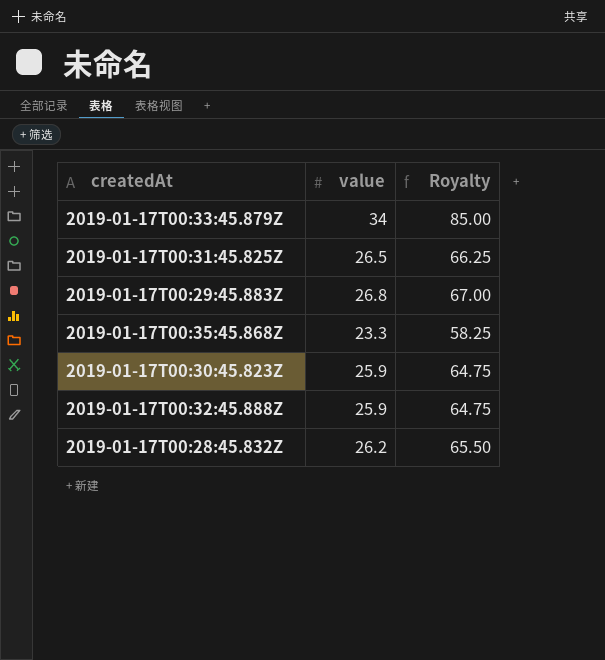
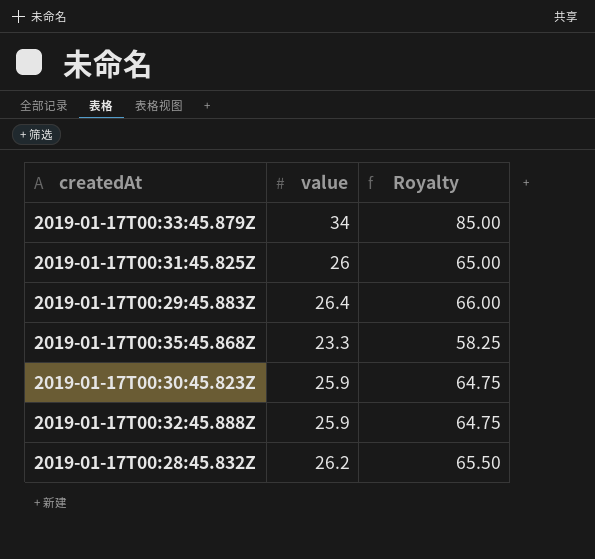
2019-01-17T00:31:45.825Z | value: 26.5 -> 26
2019-01-17T00:31:45.825Z | Royalty: 66.25 -> 65.00
2019-01-17T00:29:45.883Z | value: 26.8 -> 26.4
2019-01-17T00:29:45.883Z | Royalty: 67.00 -> 66.00

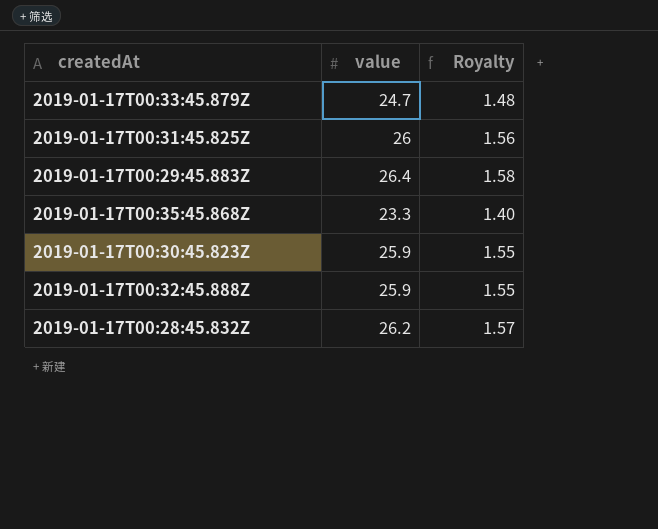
column Royalty | formula: [value] * 2.5 -> [value] * 0.06
2019-01-17T00:33:45.879Z | value: 34 -> 24.7

